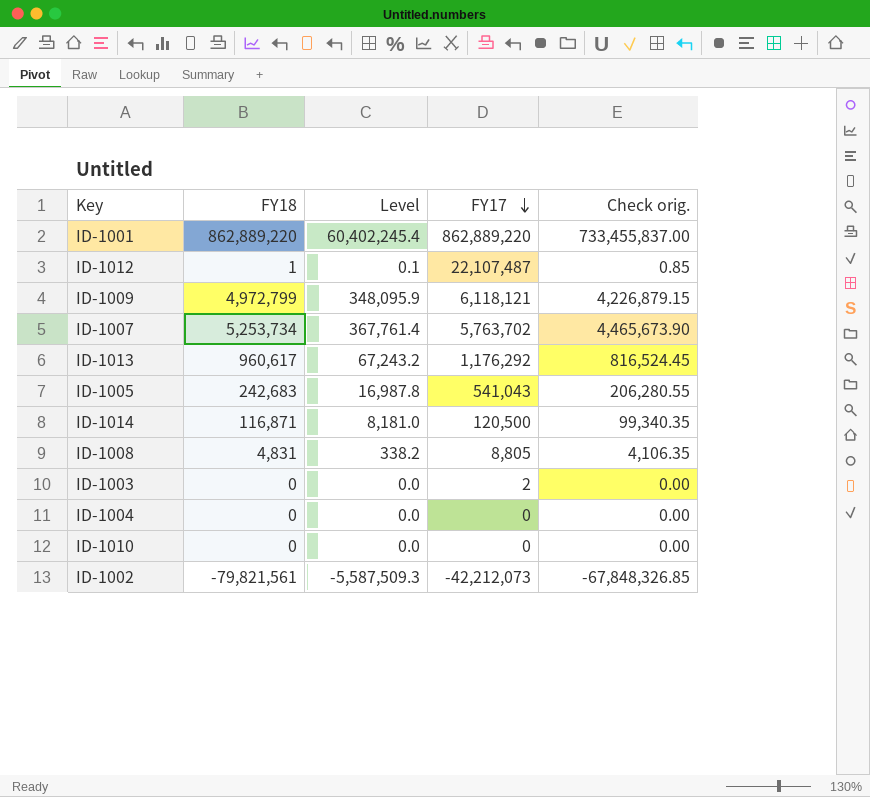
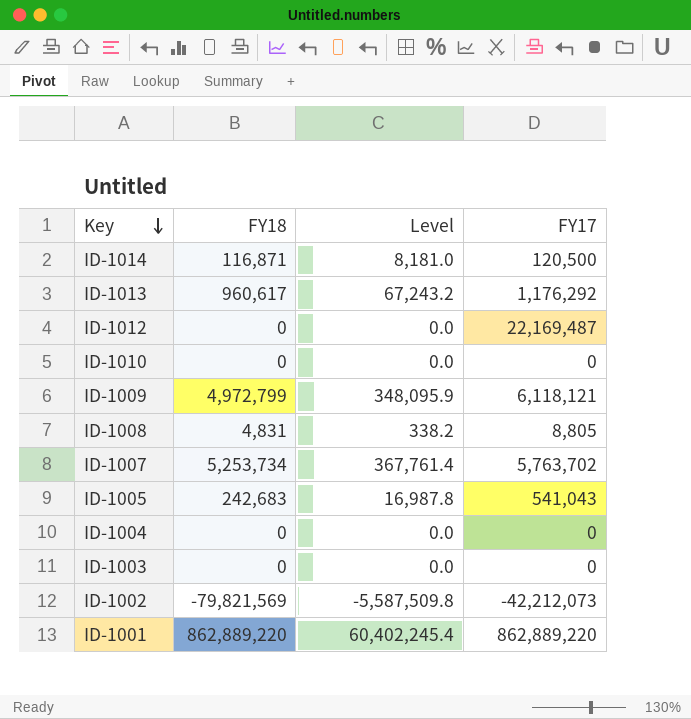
row order: FY17 descending -> Key descending
column Check orig. | formula: [FY18] * 0.85 -> none
ID-1012 | FY18: 1 -> 0
ID-1012 | Level: 0.1 -> 0.0
ID-1012 | FY17: 22,107,487 -> 22,169,487
ID-1003 | FY17: 2 -> 0
ID-1002 | FY18: -79,821,561 -> -79,821,569
ID-1002 | Level: -5,587,509.3 -> -5,587,509.8

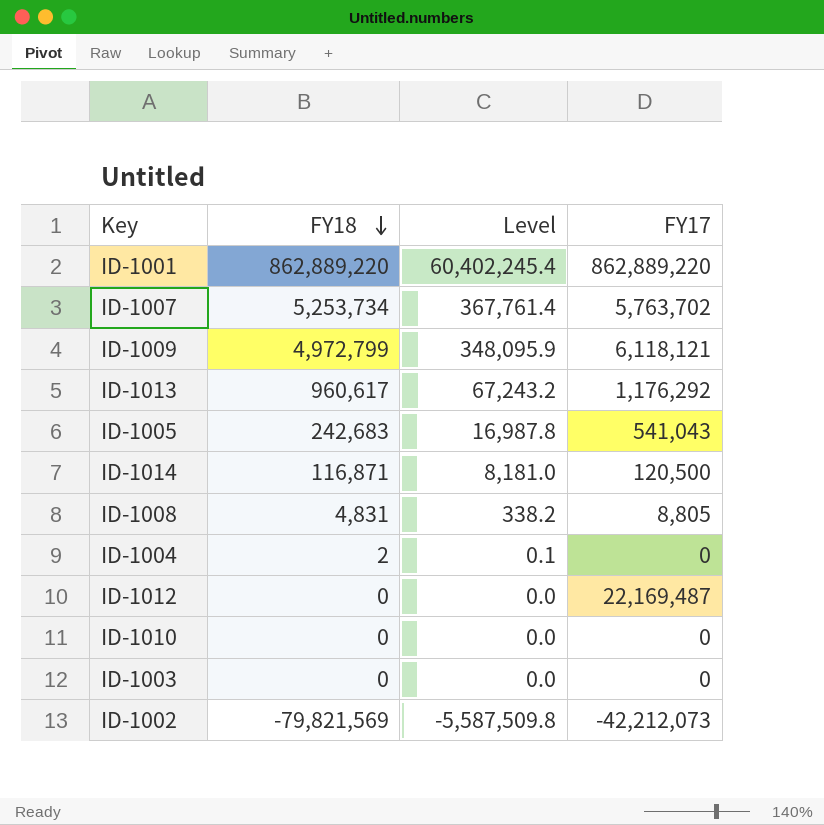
row order: Key descending -> FY18 descending
ID-1004 | FY18: 0 -> 2
ID-1004 | Level: 0.0 -> 0.1

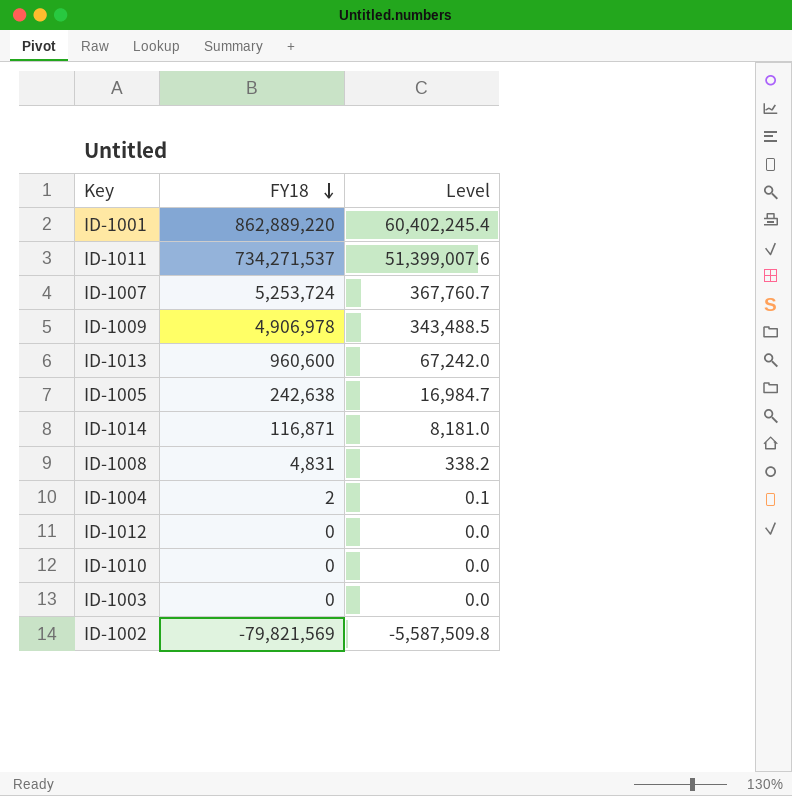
column FY17 | position: 4 -> none
row ID-1011: none -> 734,271,537 | 51,399,007.6
ID-1007 | FY18: 5,253,734 -> 5,253,724
ID-1007 | Level: 367,761.4 -> 367,760.7
ID-1009 | FY18: 4,972,799 -> 4,906,978
ID-1009 | Level: 348,095.9 -> 343,488.5
ID-1013 | FY18: 960,617 -> 960,600
ID-1013 | Level: 67,243.2 -> 67,242.0
ID-1005 | FY18: 242,683 -> 242,638
ID-1005 | Level: 16,987.8 -> 16,984.7

